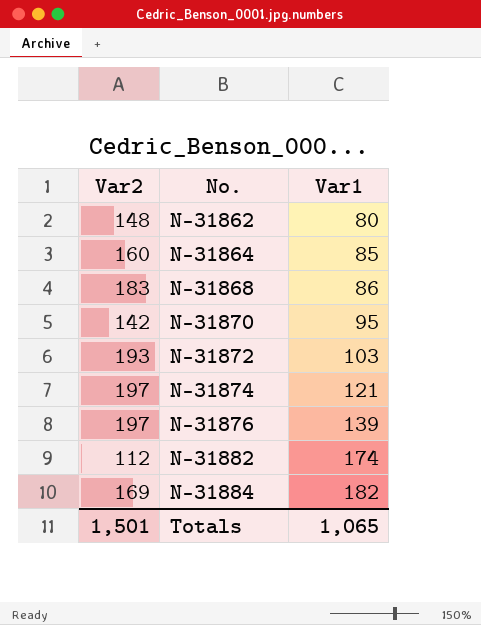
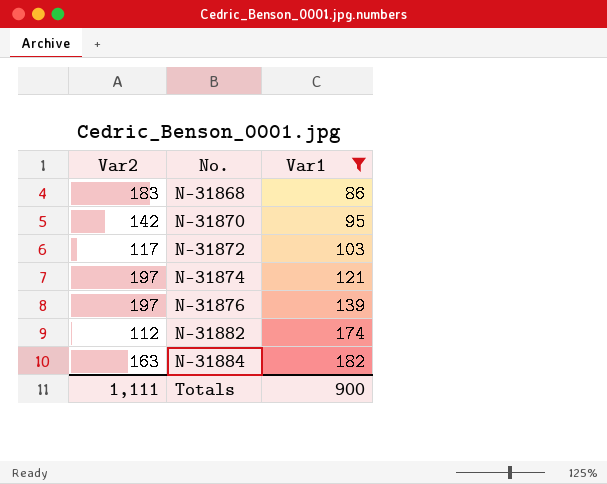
filter: none -> Var1 >= 86
N-31872 | Var2: 193 -> 117
N-31884 | Var2: 169 -> 163
Totals | Var2: 1,501 -> 1,111
Totals | Var1: 1,065 -> 900

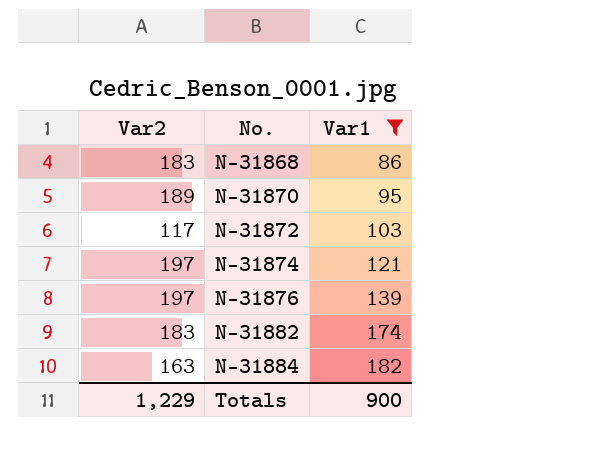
N-31870 | Var2: 142 -> 189
N-31882 | Var2: 112 -> 183
Totals | Var2: 1,111 -> 1,229

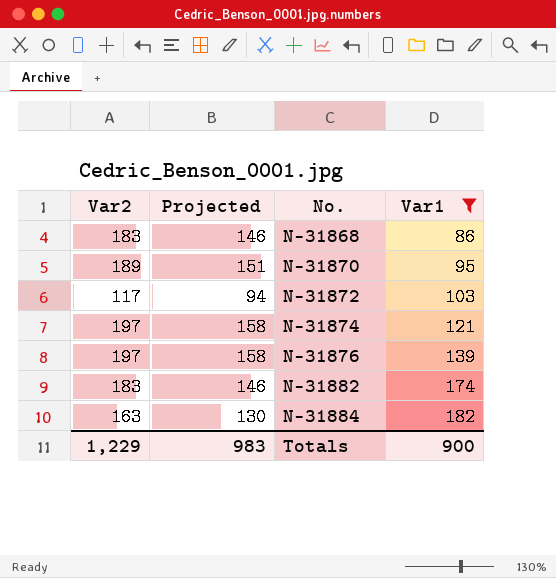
column Projected | formula: none -> [Var2] * 0.8

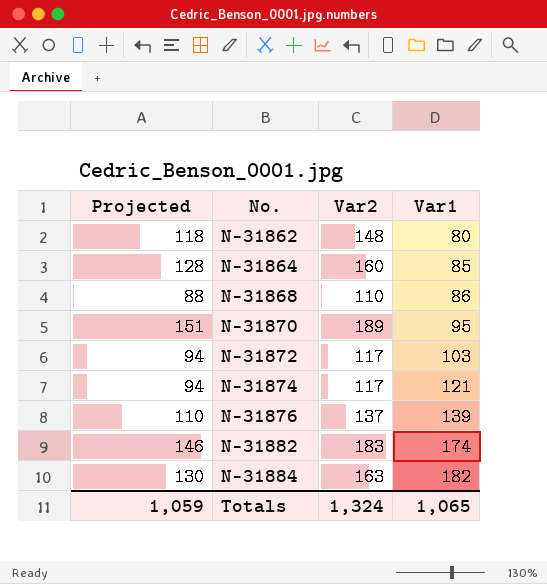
filter: Var1 >= 86 -> none
column Var2 | position: 1 -> 3
N-31868 | Projected: 146 -> 88
N-31868 | Var2: 183 -> 110
N-31874 | Projected: 158 -> 94
N-31874 | Var2: 197 -> 117
N-31876 | Projected: 158 -> 110
N-31876 | Var2: 197 -> 137
Totals | Projected: 983 -> 1,059
Totals | Var2: 1,229 -> 1,324
Totals | Var1: 900 -> 1,065

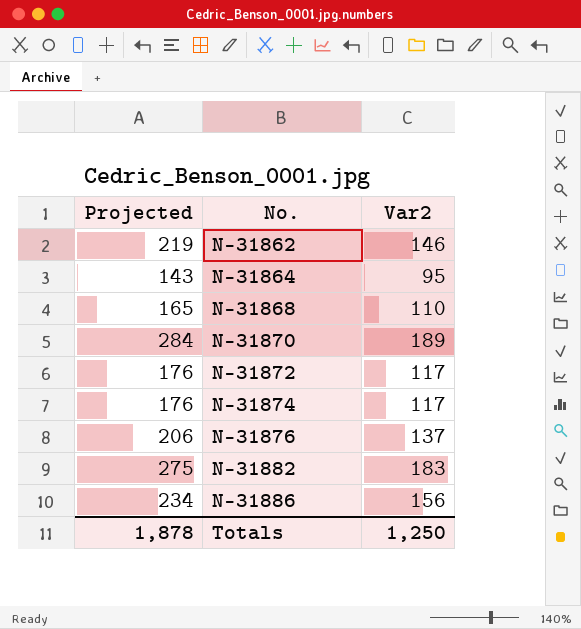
column Var1 | position: 4 -> none
column Projected | formula: [Var2] * 0.8 -> [Var2] * 1.5
row N-31884: 130 | 163 | 182 -> none
N-31862 | Var2: 148 -> 146
N-31864 | Var2: 160 -> 95
row N-31886: none -> 234 | 156
Totals | Projected: 1,059 -> 1,878
Totals | Var2: 1,324 -> 1,250

